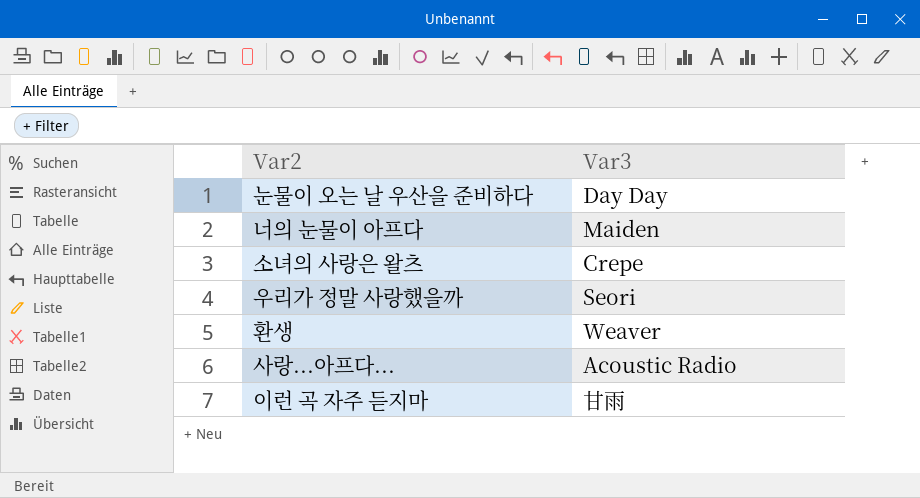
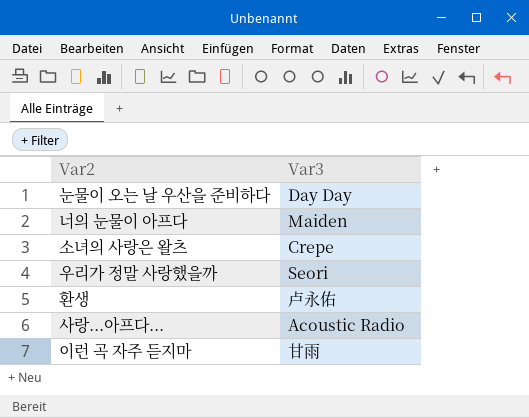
환생 | Var3: Weaver -> 卢永佑

